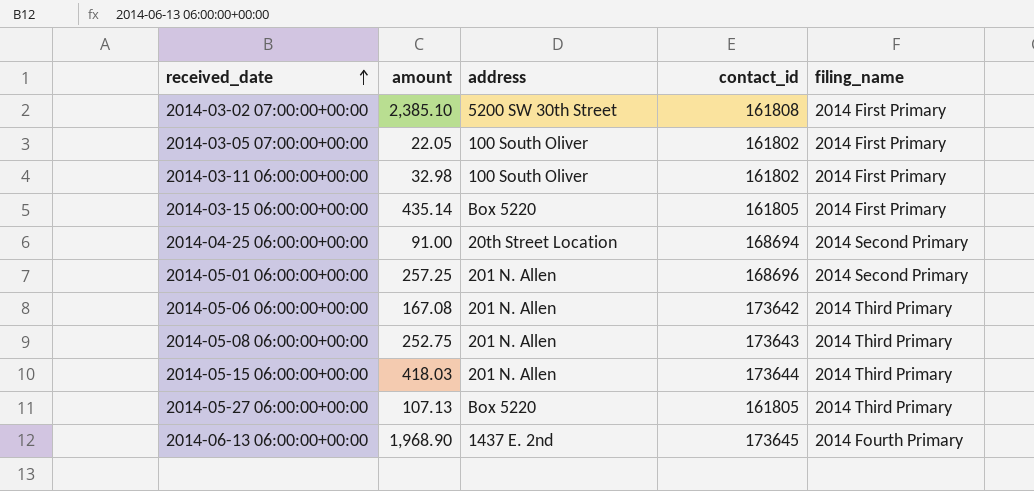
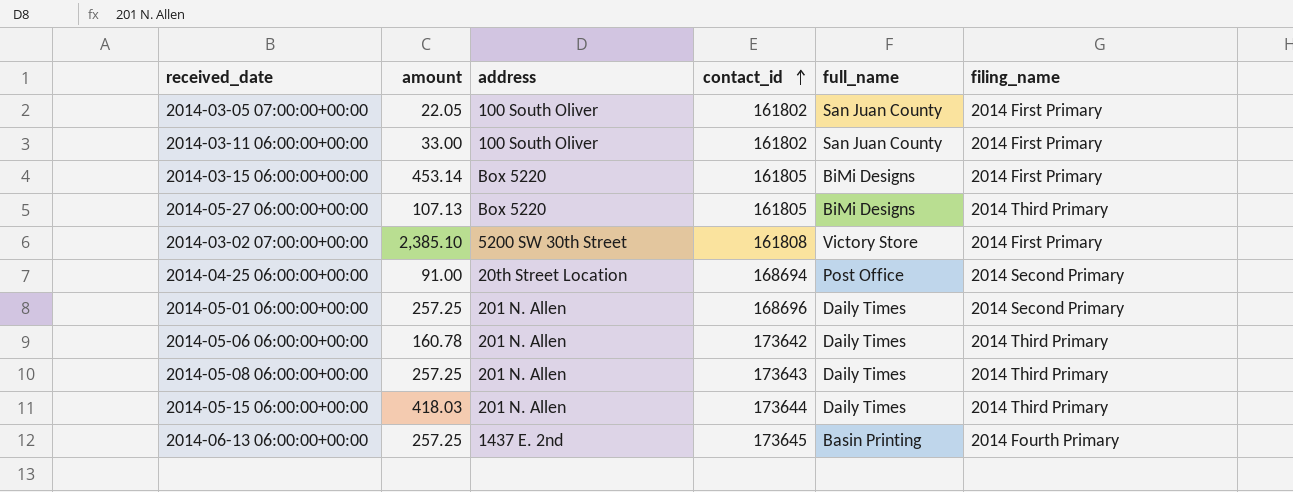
row order: received_date ascending -> contact_id ascending
column full_name | position: none -> 5
2014-03-11 06:00:00+00:00 | amount: 32.98 -> 33.00
2014-03-15 06:00:00+00:00 | amount: 435.14 -> 453.14
2014-05-06 06:00:00+00:00 | amount: 167.08 -> 160.78
2014-05-08 06:00:00+00:00 | amount: 252.75 -> 257.25
2014-06-13 06:00:00+00:00 | amount: 1,968.90 -> 257.25

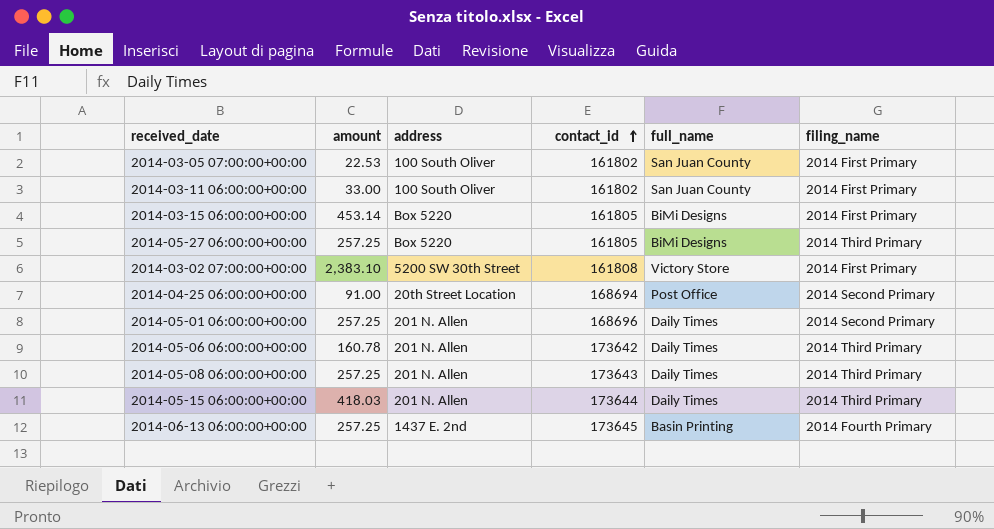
2014-03-05 07:00:00+00:00 | amount: 22.05 -> 22.53
2014-05-27 06:00:00+00:00 | amount: 107.13 -> 257.25
2014-03-02 07:00:00+00:00 | amount: 2,385.10 -> 2,383.10

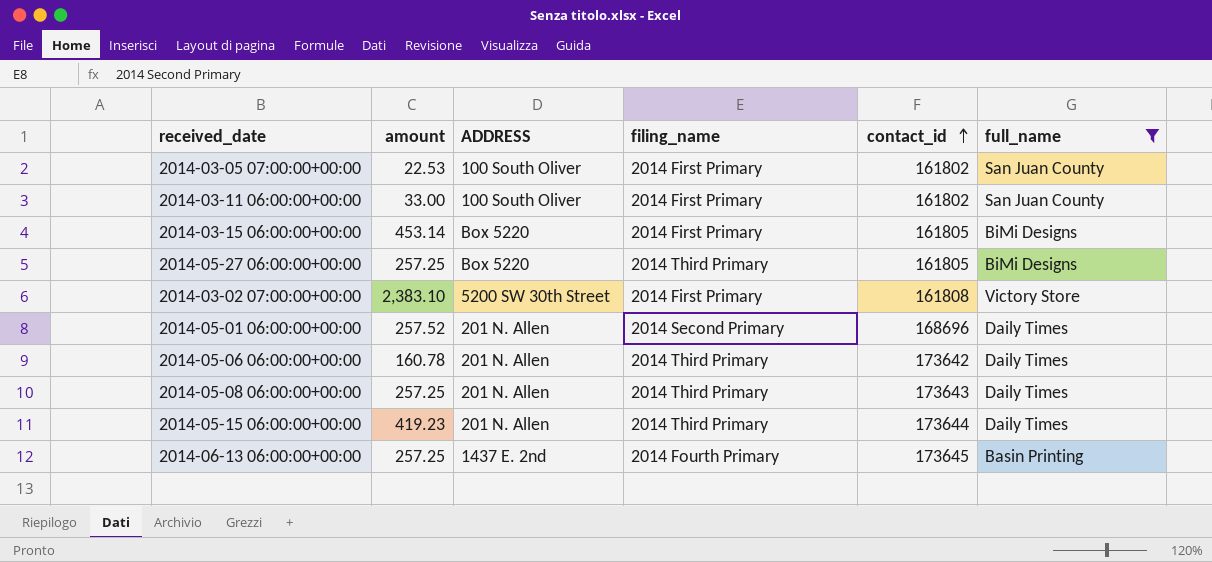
filter: none -> full_name != Post Office
column name: address -> ADDRESS
column filing_name | position: 6 -> 4
2014-05-01 06:00:00+00:00 | amount: 257.25 -> 257.52
2014-05-15 06:00:00+00:00 | amount: 418.03 -> 419.23

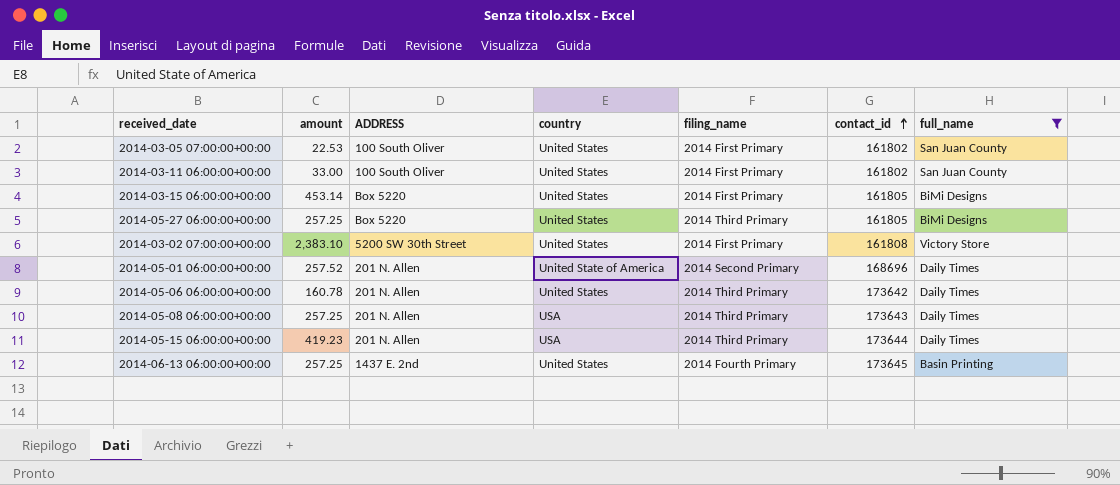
column country | position: none -> 4

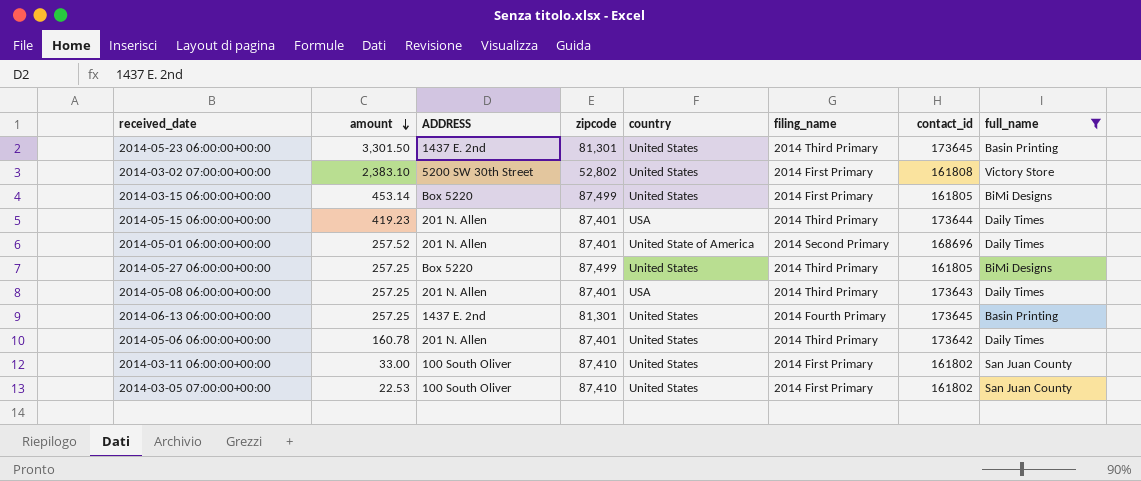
row order: contact_id ascending -> amount descending
column zipcode | position: none -> 4
row 2014-05-23 06:00:00+00:00: none -> 3,301.50 | 1437 E. 2nd | 81,301 | United States | 2014 Third Primary | 173645 | Basin Printing

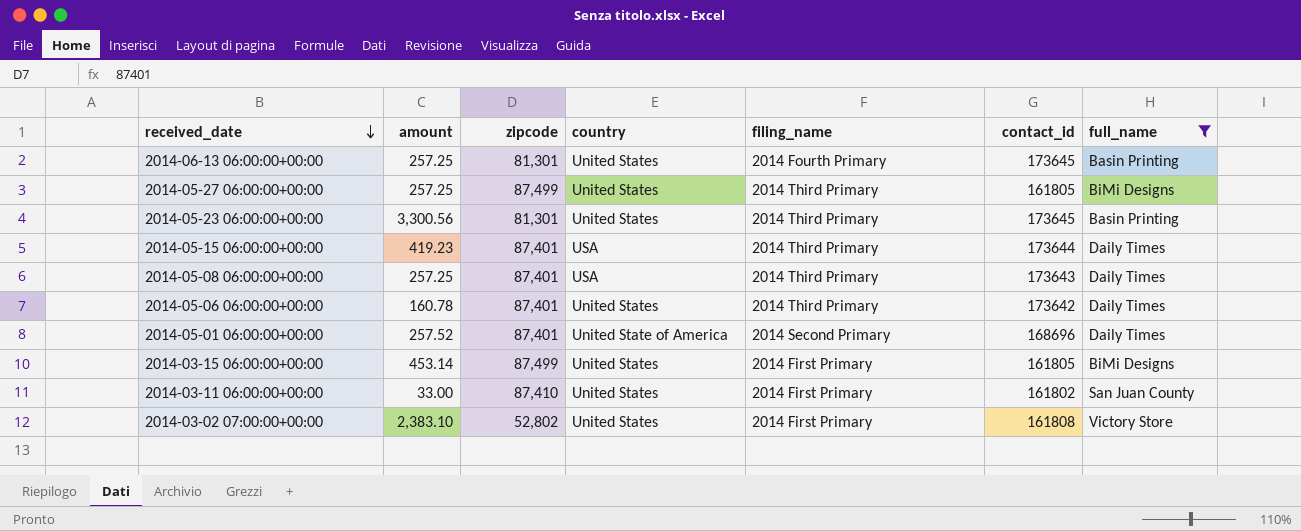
row order: amount descending -> received_date descending
column ADDRESS | position: 3 -> none
row 2014-03-05 07:00:00+00:00: 22.53 | 100 South Oliver | 87,410 | United States | 2014 First Primary | 161802 | San Juan County -> none
2014-05-23 06:00:00+00:00 | amount: 3,301.50 -> 3,300.56

